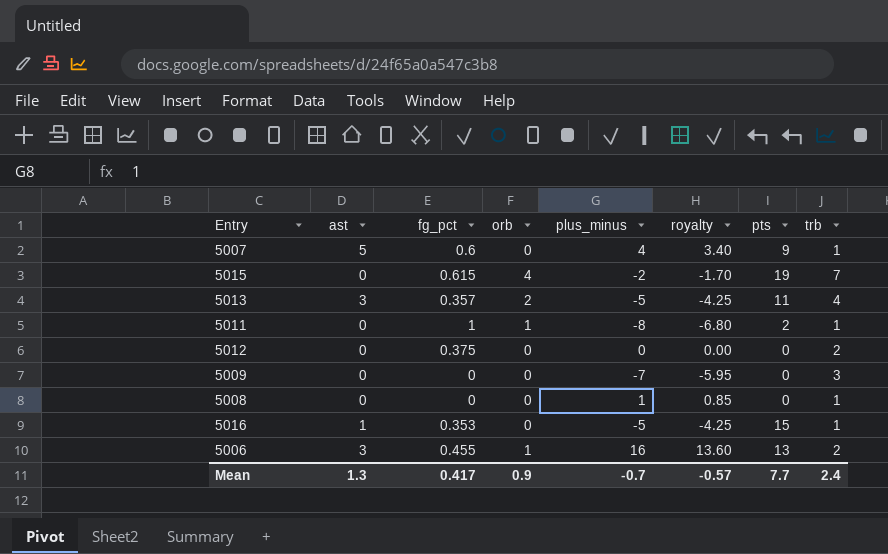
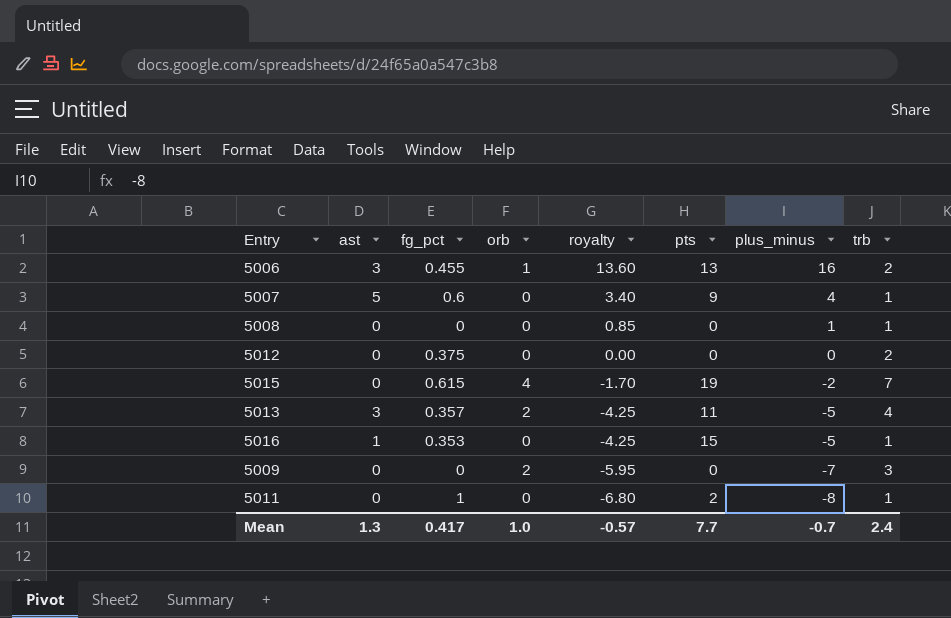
row order: none -> royalty descending
column plus_minus | position: 5 -> 7
5009 | orb: 0 -> 2
5011 | orb: 1 -> 0
Mean | orb: 0.9 -> 1.0

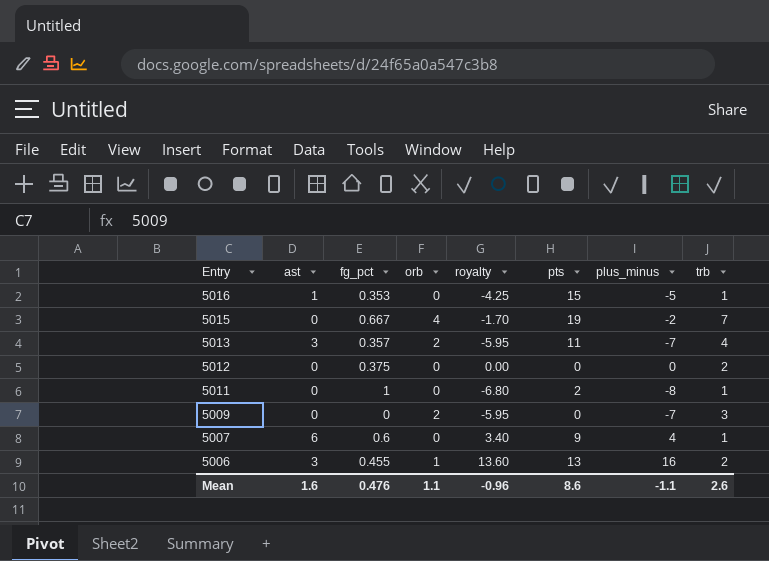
row order: royalty descending -> Entry descending
row 5008: 0 | 0 | 0 | 0.85 | 0 | 1 | 1 -> none
5015 | fg_pct: 0.615 -> 0.667
5013 | royalty: -4.25 -> -5.95
5013 | plus_minus: -5 -> -7
5007 | ast: 5 -> 6
Mean | ast: 1.3 -> 1.6
Mean | fg_pct: 0.417 -> 0.476
Mean | orb: 1.0 -> 1.1
Mean | royalty: -0.57 -> -0.96
Mean | pts: 7.7 -> 8.6
Mean | plus_minus: -0.7 -> -1.1
Mean | trb: 2.4 -> 2.6

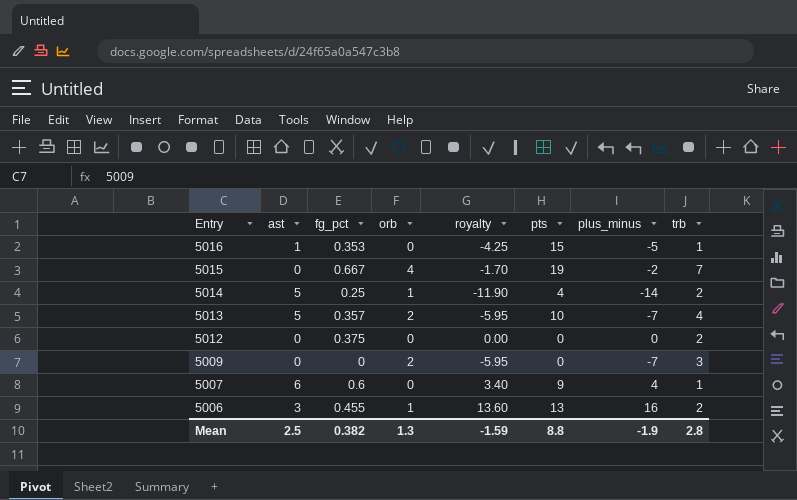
row 5011: 0 | 1 | 0 | -6.80 | 2 | -8 | 1 -> none
row 5014: none -> 5 | 0.25 | 1 | -11.90 | 4 | -14 | 2
5013 | ast: 3 -> 5
5013 | pts: 11 -> 10
Mean | ast: 1.6 -> 2.5
Mean | fg_pct: 0.476 -> 0.382
Mean | orb: 1.1 -> 1.3
Mean | royalty: -0.96 -> -1.59
Mean | pts: 8.6 -> 8.8
Mean | plus_minus: -1.1 -> -1.9
Mean | trb: 2.6 -> 2.8

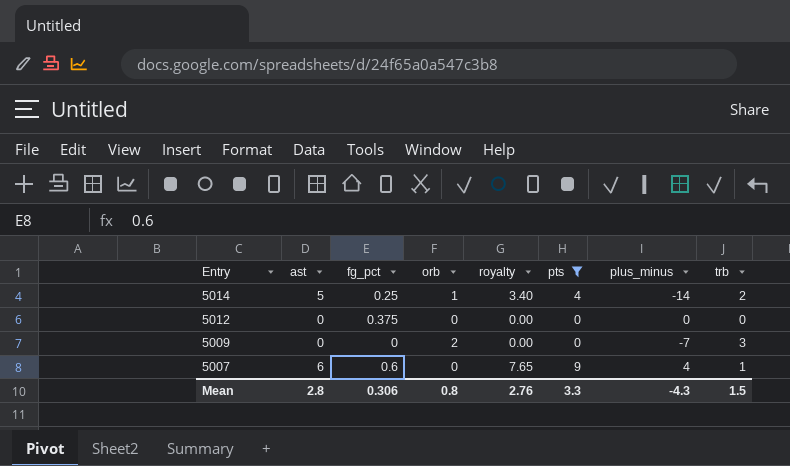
filter: none -> pts <= 9
column royalty | formula: [plus_minus] * 0.85 -> [pts] * 0.85
5012 | trb: 2 -> 0
Mean | ast: 2.5 -> 2.8
Mean | fg_pct: 0.382 -> 0.306
Mean | orb: 1.3 -> 0.8
Mean | royalty: -1.59 -> 2.76
Mean | pts: 8.8 -> 3.3
Mean | plus_minus: -1.9 -> -4.3
Mean | trb: 2.8 -> 1.5

